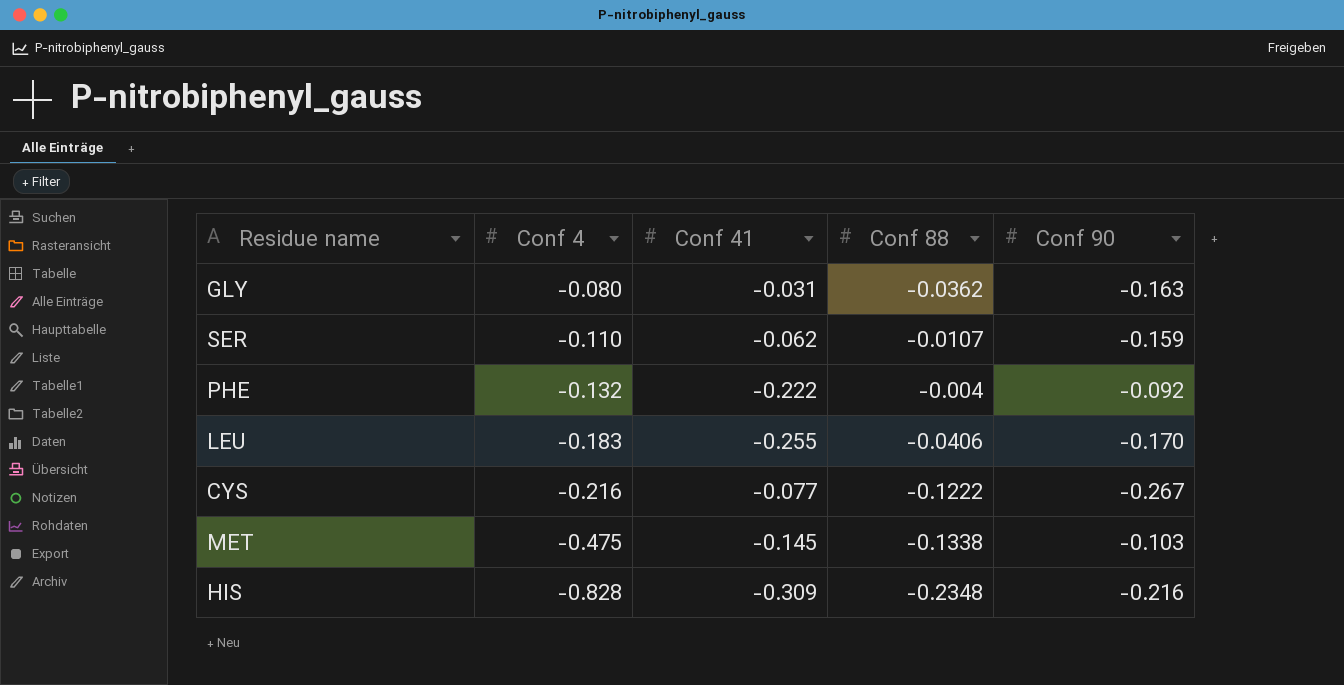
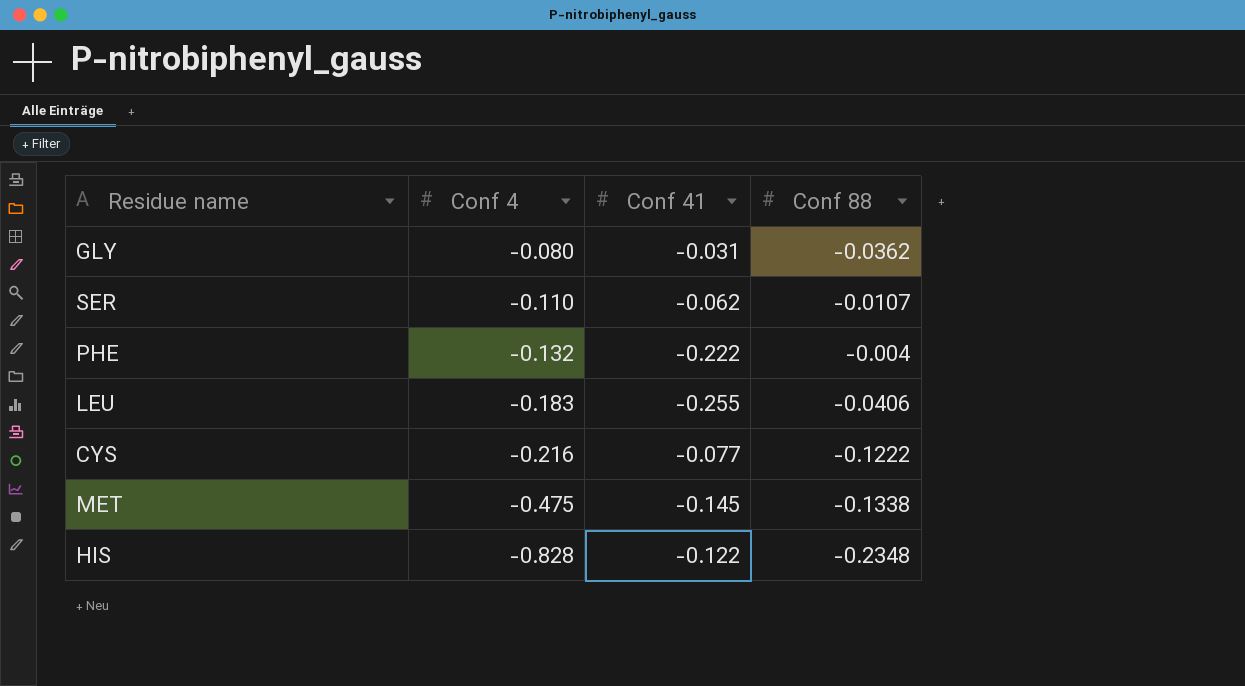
column Conf 90 | position: 5 -> none
HIS | Conf 41: -0.309 -> -0.122

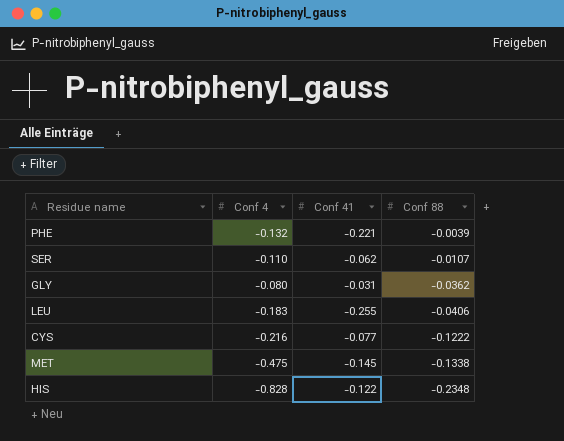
row order: Conf 4 descending -> Conf 88 descending
PHE | Conf 41: -0.222 -> -0.221
PHE | Conf 88: -0.004 -> -0.0039

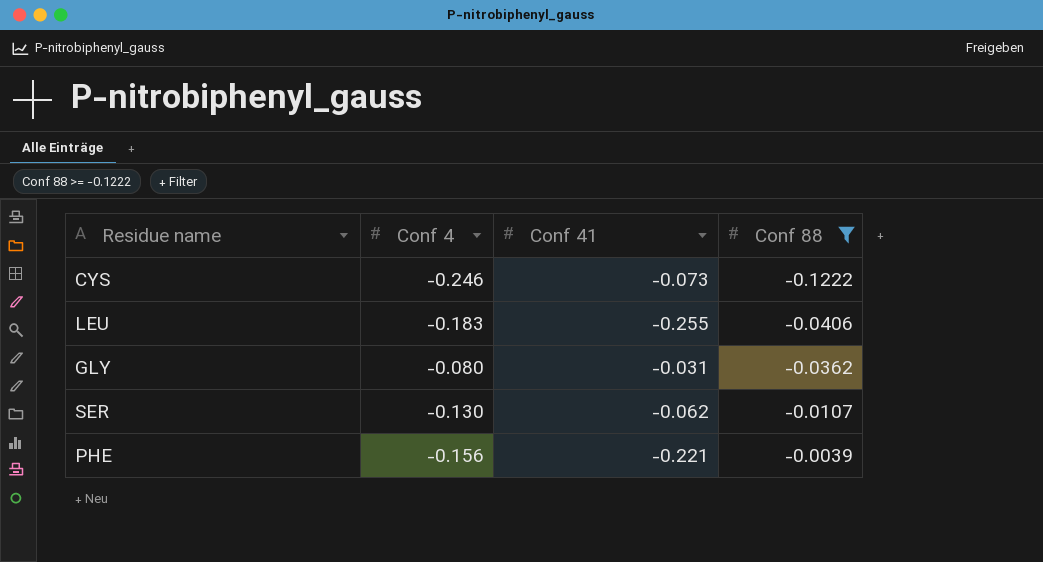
filter: none -> Conf 88 >= -0.1222
row order: Conf 88 descending -> Conf 88 ascending
CYS | Conf 4: -0.216 -> -0.246
CYS | Conf 41: -0.077 -> -0.073
SER | Conf 4: -0.110 -> -0.130
PHE | Conf 4: -0.132 -> -0.156

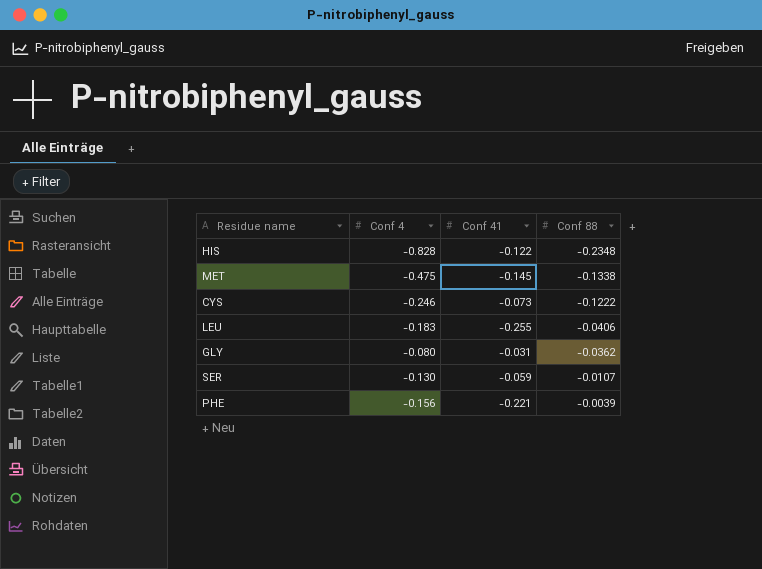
filter: Conf 88 >= -0.1222 -> none
SER | Conf 41: -0.062 -> -0.059

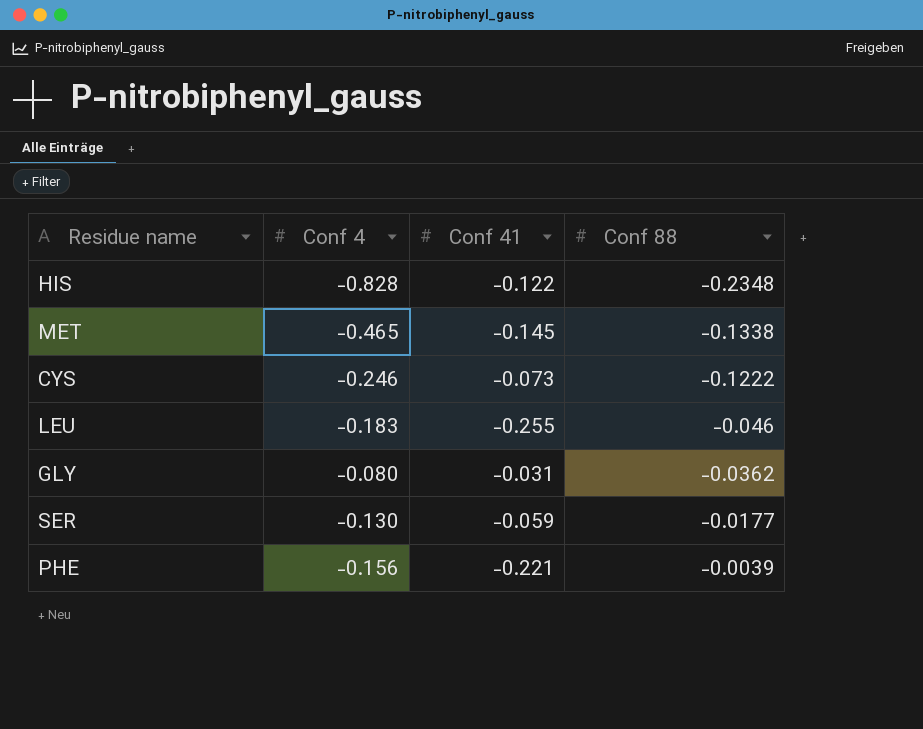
MET | Conf 4: -0.475 -> -0.465
LEU | Conf 88: -0.0406 -> -0.046
SER | Conf 88: -0.0107 -> -0.0177

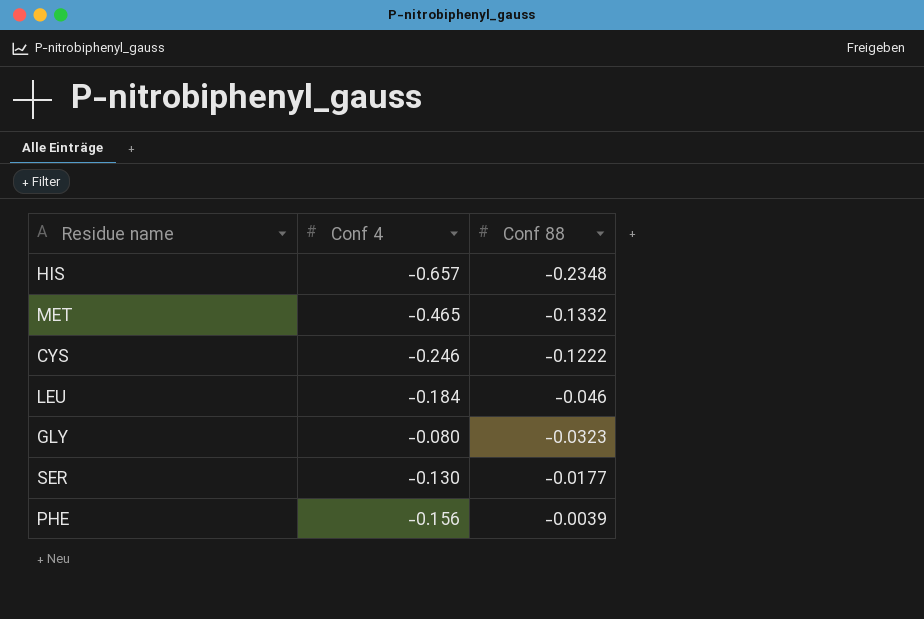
column Conf 41 | position: 3 -> none
HIS | Conf 4: -0.828 -> -0.657
MET | Conf 88: -0.1338 -> -0.1332
LEU | Conf 4: -0.183 -> -0.184
GLY | Conf 88: -0.0362 -> -0.0323

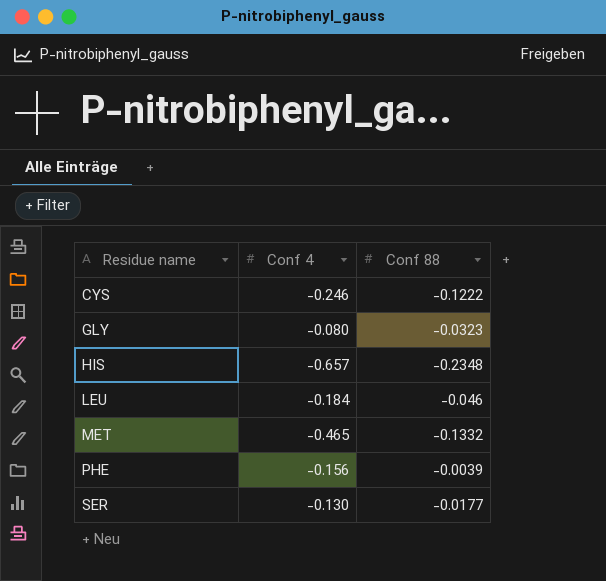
row order: Conf 88 ascending -> Residue name ascending

